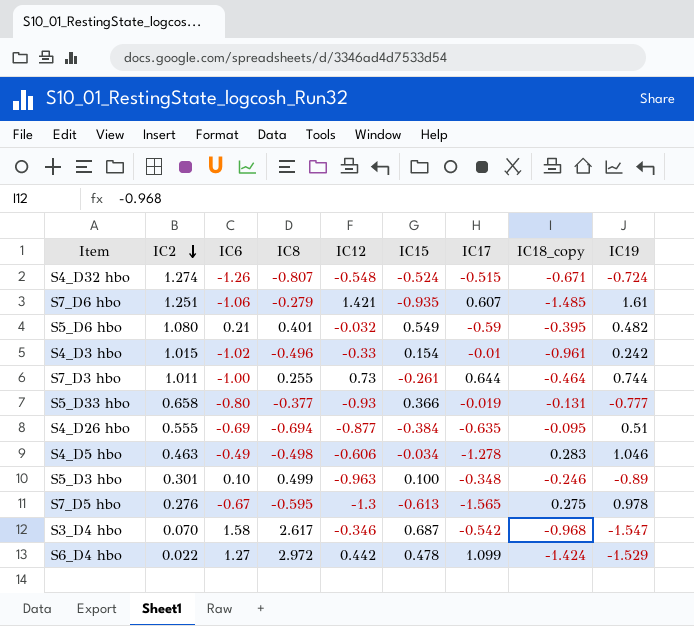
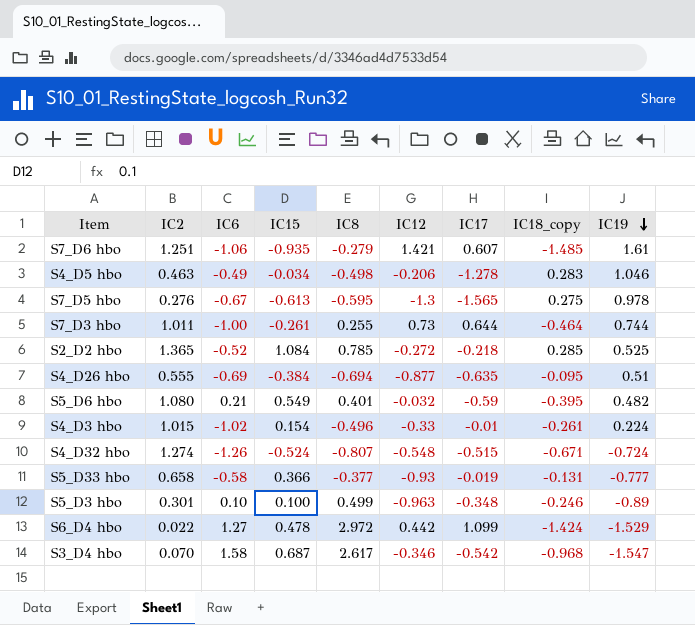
row order: IC2 descending -> IC19 descending
column IC15 | position: 6 -> 4
S4_D5 hbo | IC12: -0.606 -> -0.206
row S2_D2 hbo: none -> 1.365 | -0.52 | 1.084 | 0.785 | -0.272 | -0.218 | 0.285 | 0.525
S4_D3 hbo | IC18_copy: -0.961 -> -0.261
S4_D3 hbo | IC19: 0.242 -> 0.224
S5_D33 hbo | IC6: -0.80 -> -0.58

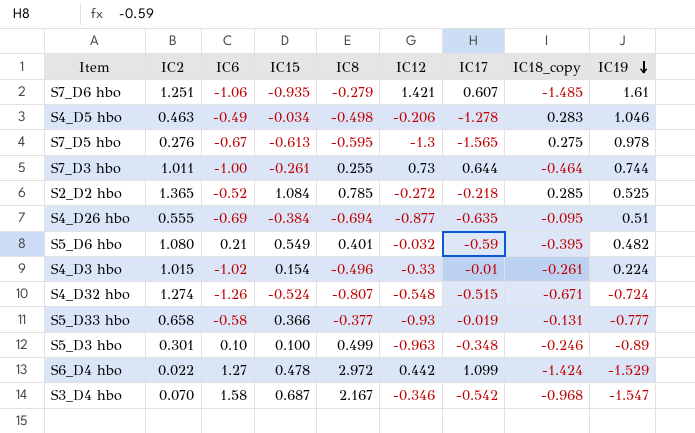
S3_D4 hbo | IC8: 2.617 -> 2.167

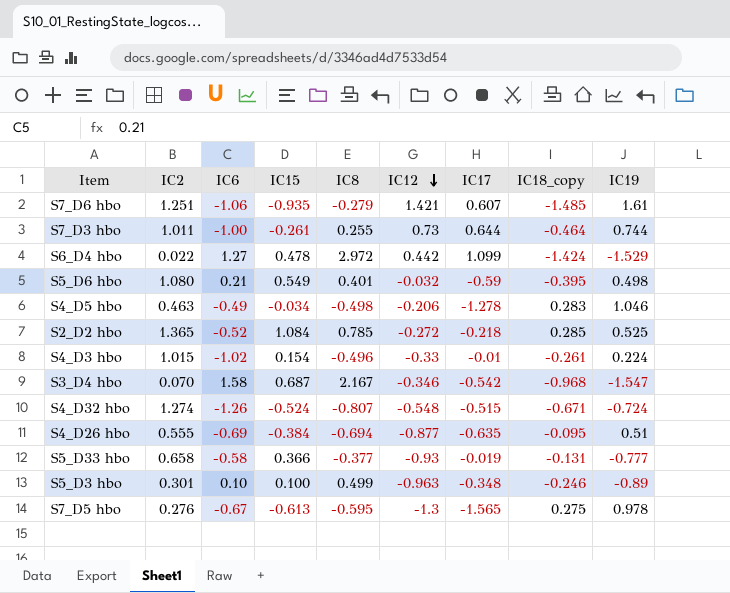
row order: IC19 descending -> IC12 descending
S5_D6 hbo | IC19: 0.482 -> 0.498

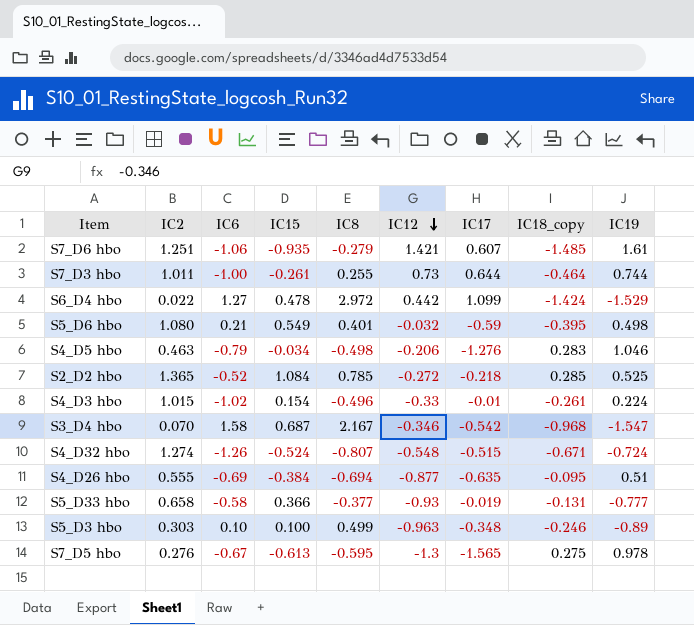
S4_D5 hbo | IC6: -0.49 -> -0.79
S4_D5 hbo | IC17: -1.278 -> -1.276
S5_D3 hbo | IC2: 0.301 -> 0.303

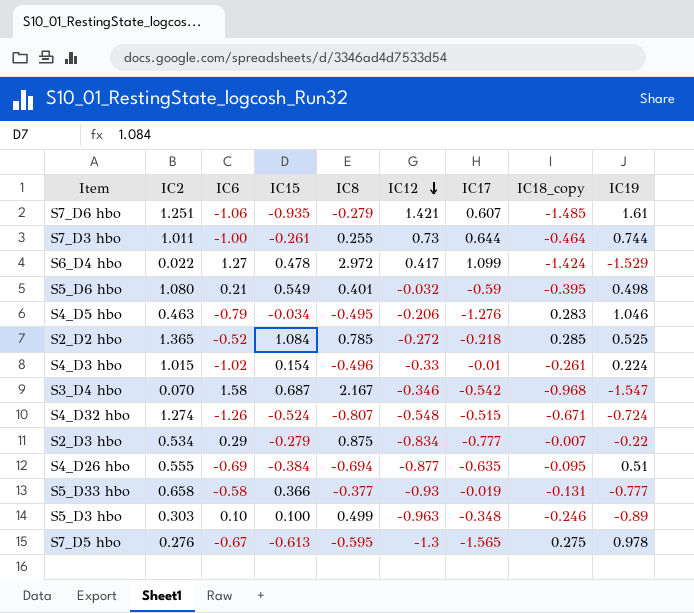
S6_D4 hbo | IC12: 0.442 -> 0.417
S4_D5 hbo | IC8: -0.498 -> -0.495
row S2_D3 hbo: none -> 0.534 | 0.29 | -0.279 | 0.875 | -0.834 | -0.777 | -0.007 | -0.22

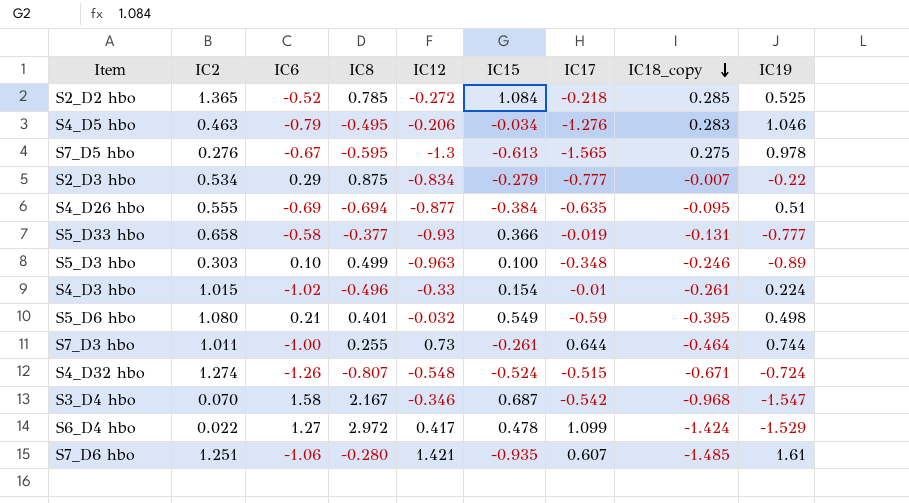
row order: IC12 descending -> IC18_copy descending
column IC15 | position: 4 -> 6
S7_D6 hbo | IC8: -0.279 -> -0.280

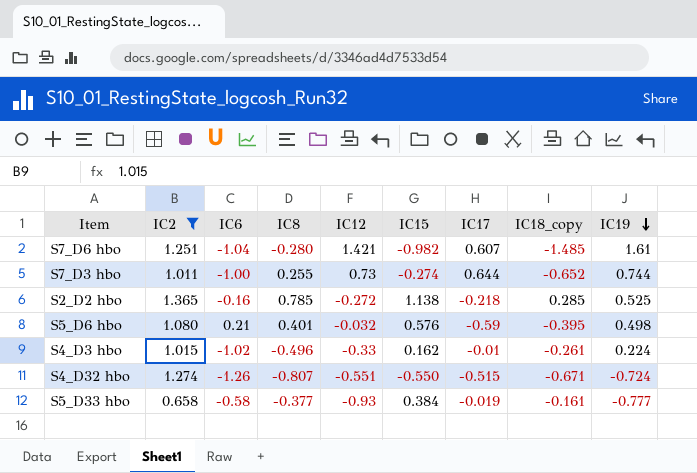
filter: none -> IC2 >= 0.658
row order: IC18_copy descending -> IC19 descending
S7_D6 hbo | IC6: -1.06 -> -1.04
S7_D6 hbo | IC15: -0.935 -> -0.982
S7_D3 hbo | IC15: -0.261 -> -0.274
S7_D3 hbo | IC18_copy: -0.464 -> -0.652
S2_D2 hbo | IC6: -0.52 -> -0.16
S2_D2 hbo | IC15: 1.084 -> 1.138
S5_D6 hbo | IC15: 0.549 -> 0.576
S4_D3 hbo | IC15: 0.154 -> 0.162
S4_D32 hbo | IC12: -0.548 -> -0.551
S4_D32 hbo | IC15: -0.524 -> -0.550
S5_D33 hbo | IC15: 0.366 -> 0.384
S5_D33 hbo | IC18_copy: -0.131 -> -0.161

